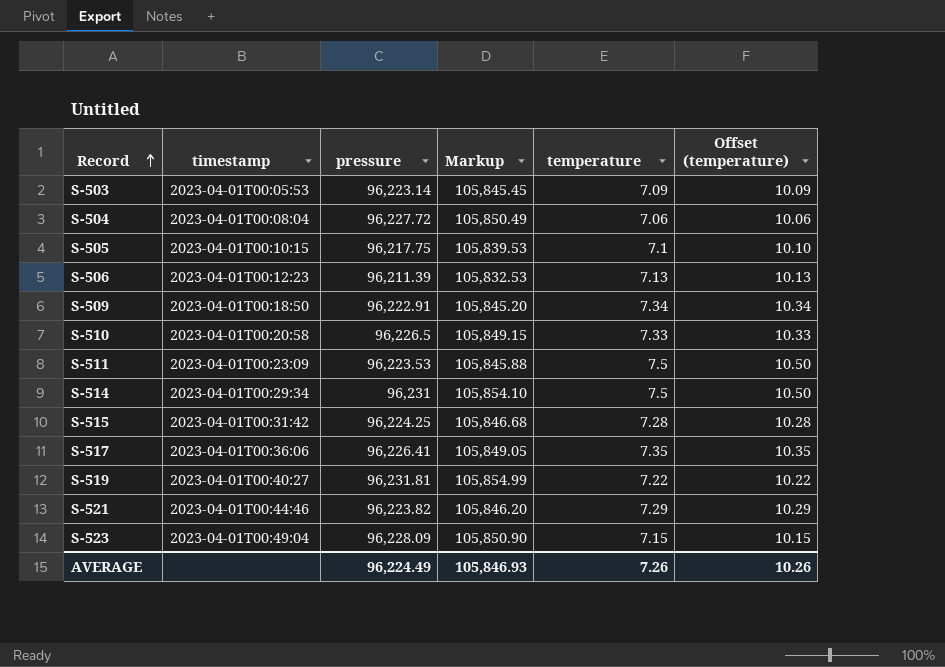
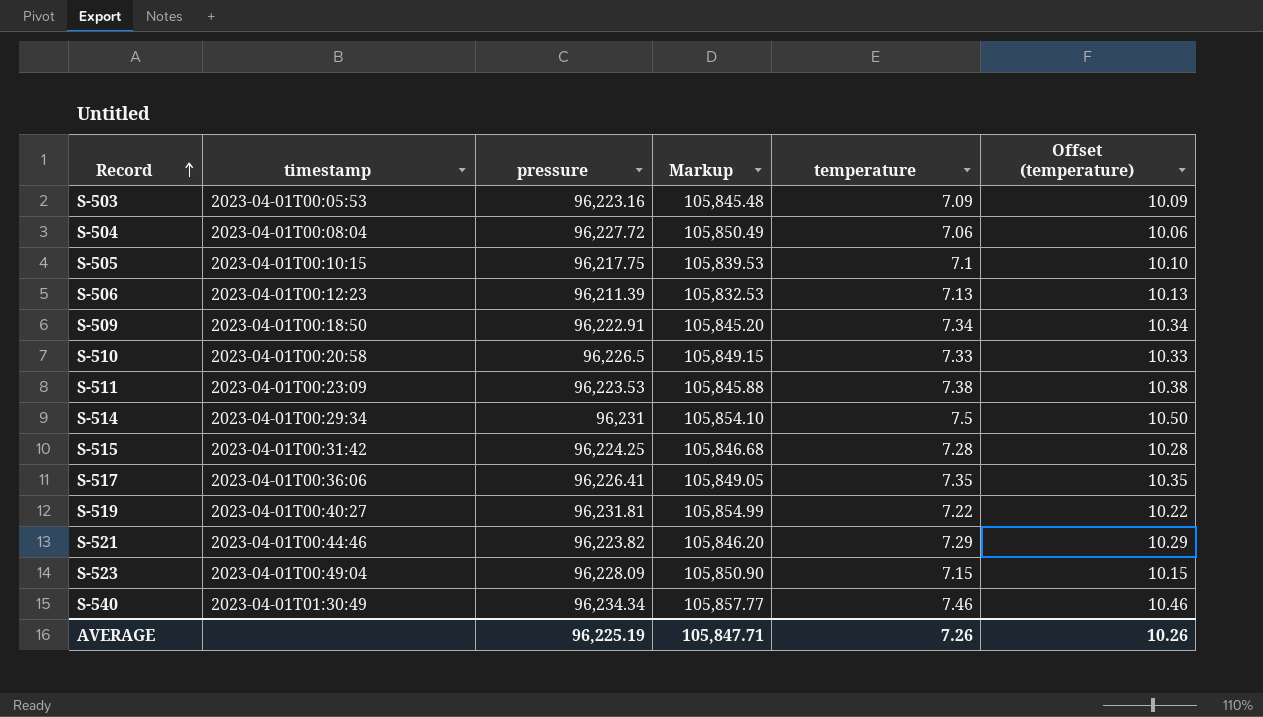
S-503 | pressure: 96,223.14 -> 96,223.16
S-503 | Markup: 105,845.45 -> 105,845.48
S-511 | temperature: 7.5 -> 7.38
S-511 | Offset (temperature): 10.50 -> 10.38
row S-540: none -> 2023-04-01T01:30:49 | 96,234.34 | 105,857.77 | 7.46 | 10.46
AVERAGE | pressure: 96,224.49 -> 96,225.19
AVERAGE | Markup: 105,846.93 -> 105,847.71

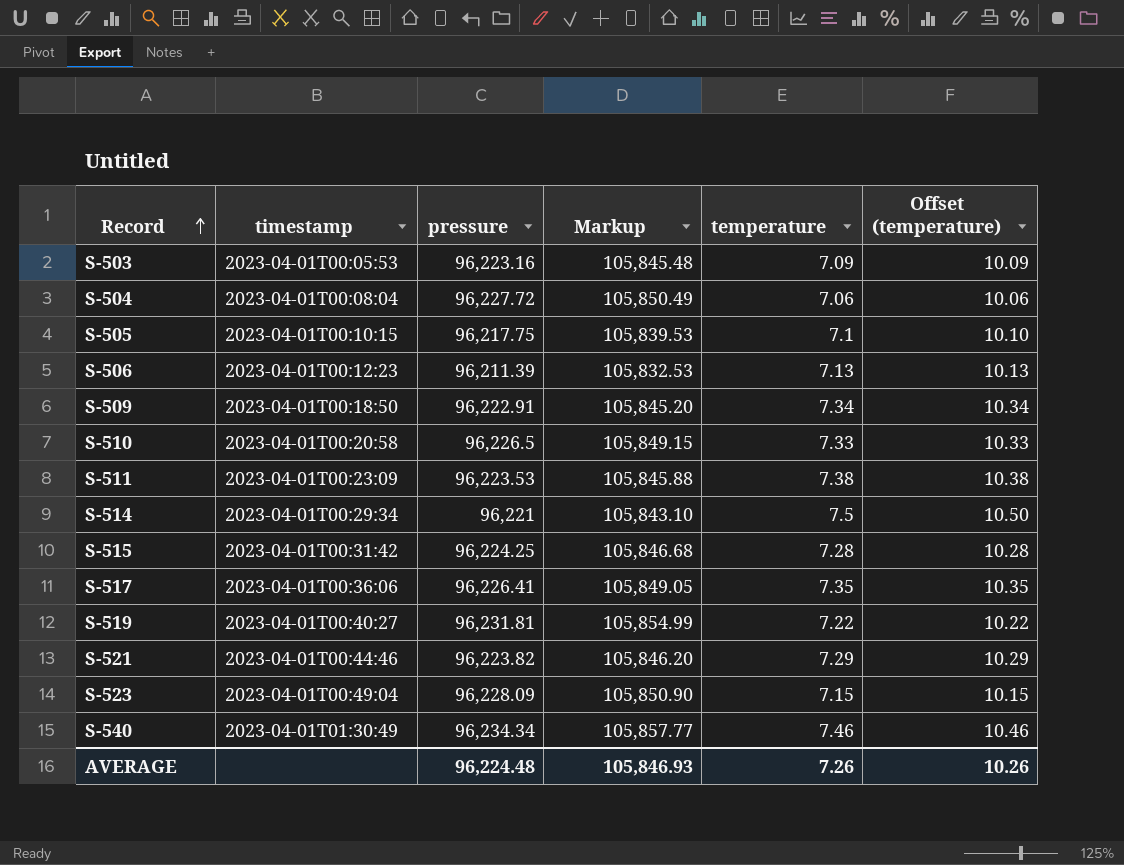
S-514 | pressure: 96,231 -> 96,221
S-514 | Markup: 105,854.10 -> 105,843.10
AVERAGE | pressure: 96,225.19 -> 96,224.48
AVERAGE | Markup: 105,847.71 -> 105,846.93

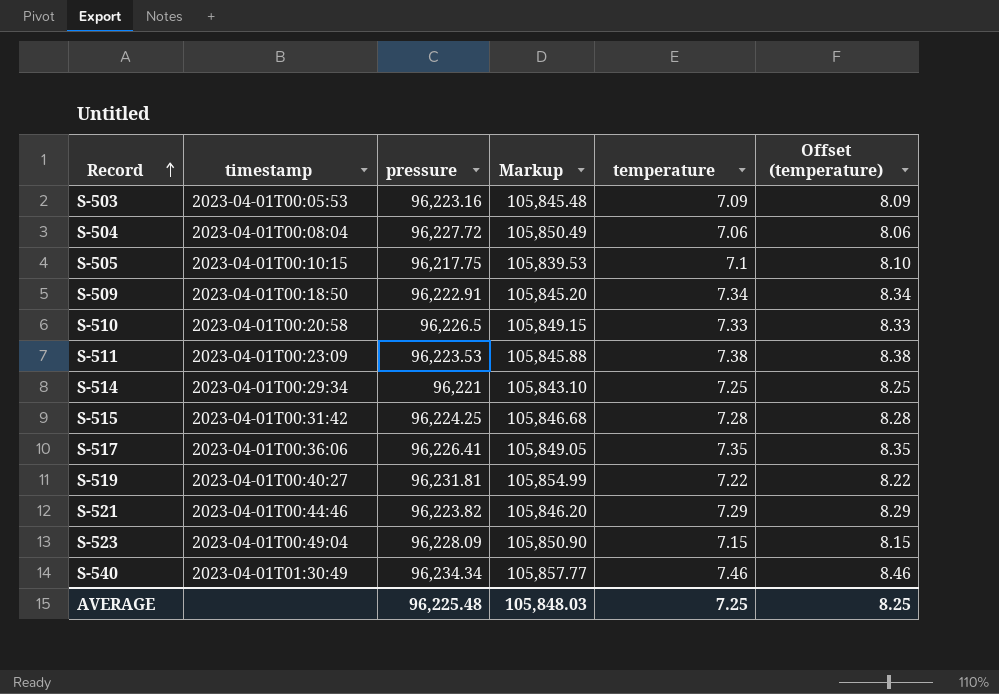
column Offset (temperature) | formula: [temperature] + 3 -> [temperature] + 1
row S-506: 2023-04-01T00:12:23 | 96,211.39 | 105,832.53 | 7.13 | 10.13 -> none
S-514 | temperature: 7.5 -> 7.25
AVERAGE | pressure: 96,224.48 -> 96,225.48
AVERAGE | Markup: 105,846.93 -> 105,848.03
AVERAGE | temperature: 7.26 -> 7.25
AVERAGE | Offset (temperature): 10.26 -> 8.25

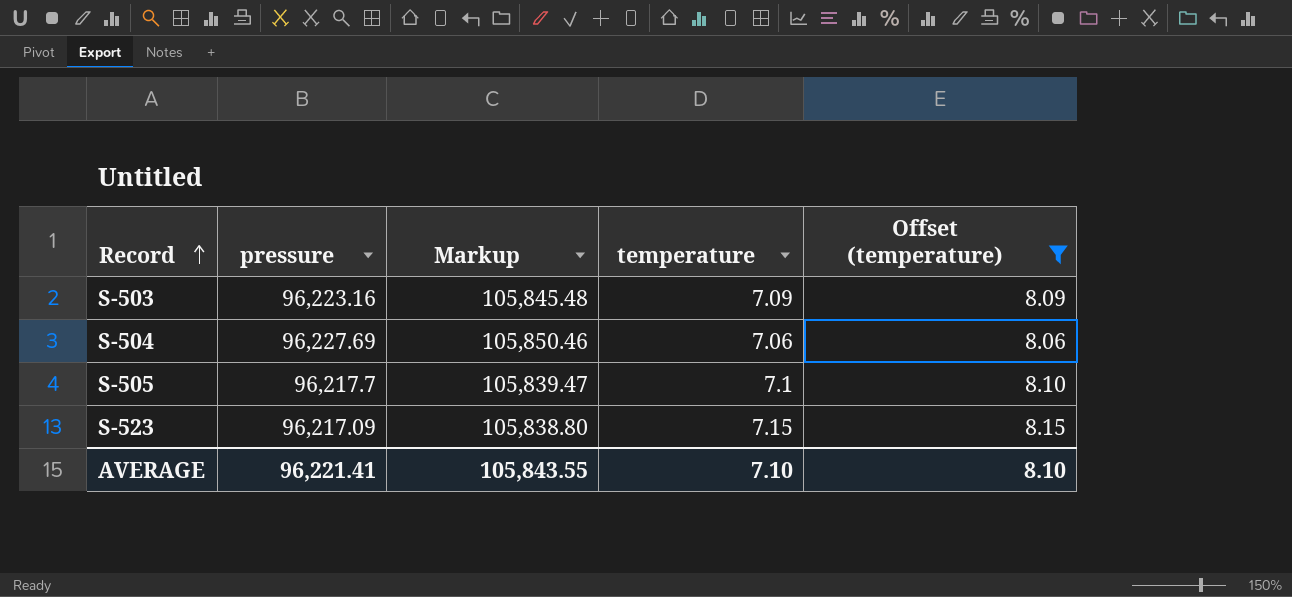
filter: none -> Offset (temperature) <= 8.15
column timestamp | position: 2 -> none
S-504 | pressure: 96,227.72 -> 96,227.69
S-504 | Markup: 105,850.49 -> 105,850.46
S-505 | pressure: 96,217.75 -> 96,217.7
S-505 | Markup: 105,839.53 -> 105,839.47
S-523 | pressure: 96,228.09 -> 96,217.09
S-523 | Markup: 105,850.90 -> 105,838.80
AVERAGE | pressure: 96,225.48 -> 96,221.41
AVERAGE | Markup: 105,848.03 -> 105,843.55
AVERAGE | temperature: 7.25 -> 7.10
AVERAGE | Offset (temperature): 8.25 -> 8.10

